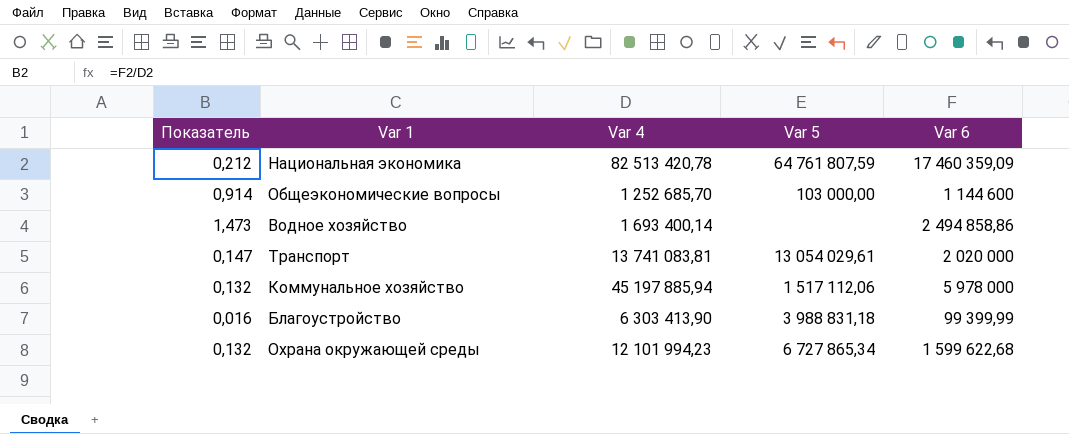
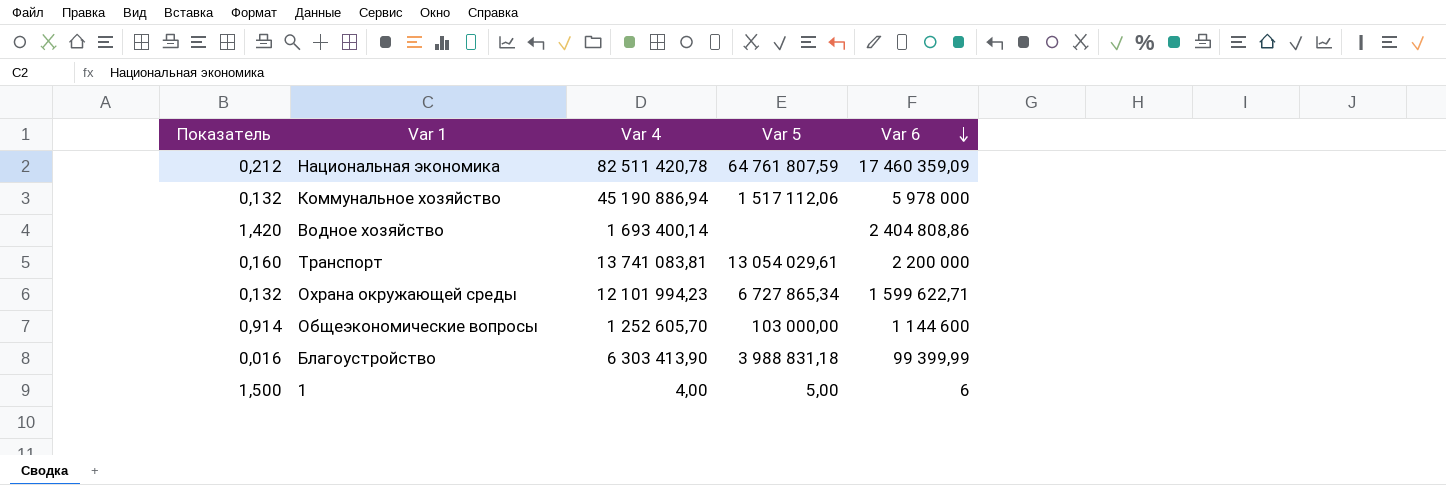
row order: none -> Var 6 descending
Национальная экономика | Var 4: 82 513 420,78 -> 82 511 420,78
Коммунальное хозяйство | Var 4: 45 197 885,94 -> 45 190 886,94
Водное хозяйство | Показатель: 1,473 -> 1,420
Водное хозяйство | Var 6: 2 494 858,86 -> 2 404 808,86
Транспорт | Показатель: 0,147 -> 0,160
Транспорт | Var 6: 2 020 000 -> 2 200 000
Охрана окружающей среды | Var 6: 1 599 622,68 -> 1 599 622,71
Общеэкономические вопросы | Var 4: 1 252 685,70 -> 1 252 605,70
row 1: none -> 1,500 | 4,00 | 5,00 | 6

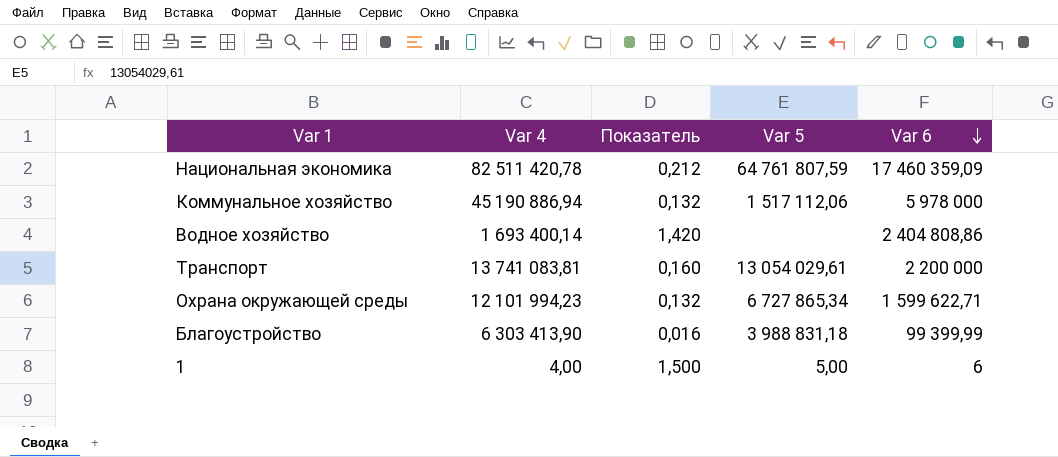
column Показатель | position: 1 -> 3
row Общеэкономические вопросы: 0,914 | 1 252 605,70 | 103 000,00 | 1 144 600 -> none

